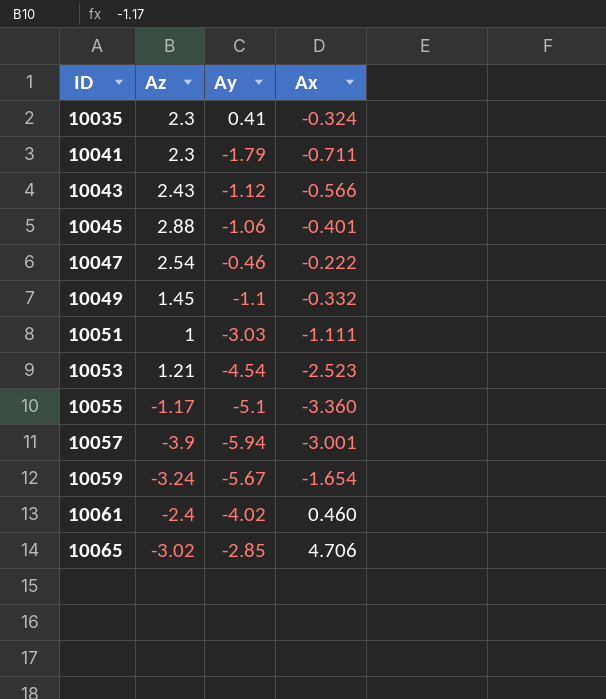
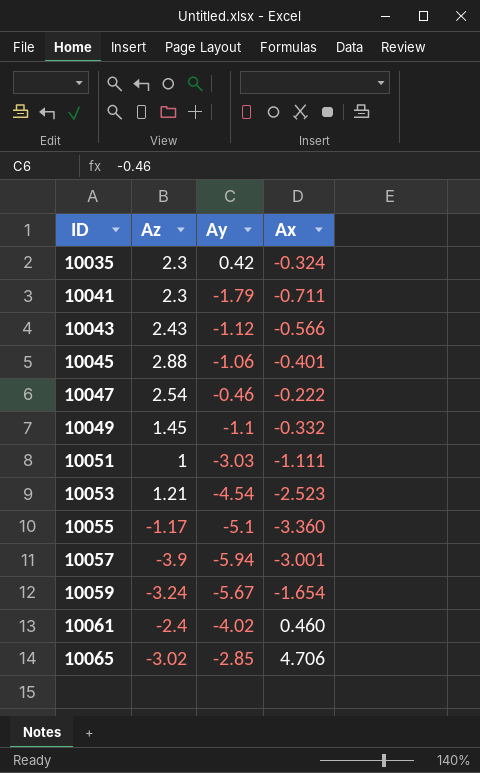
10035 | Ay: 0.41 -> 0.42

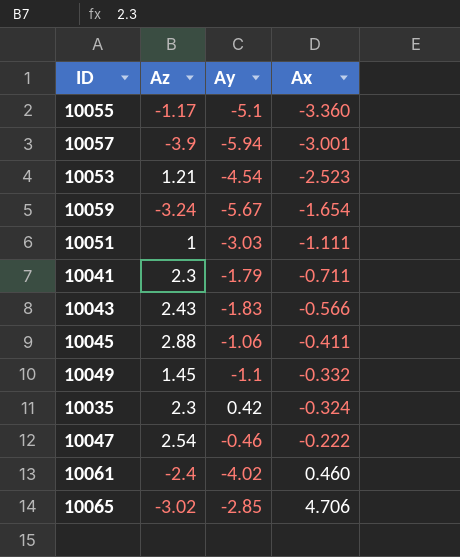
row order: ID ascending -> Ax ascending
10043 | Ay: -1.12 -> -1.83
10045 | Ax: -0.401 -> -0.411

